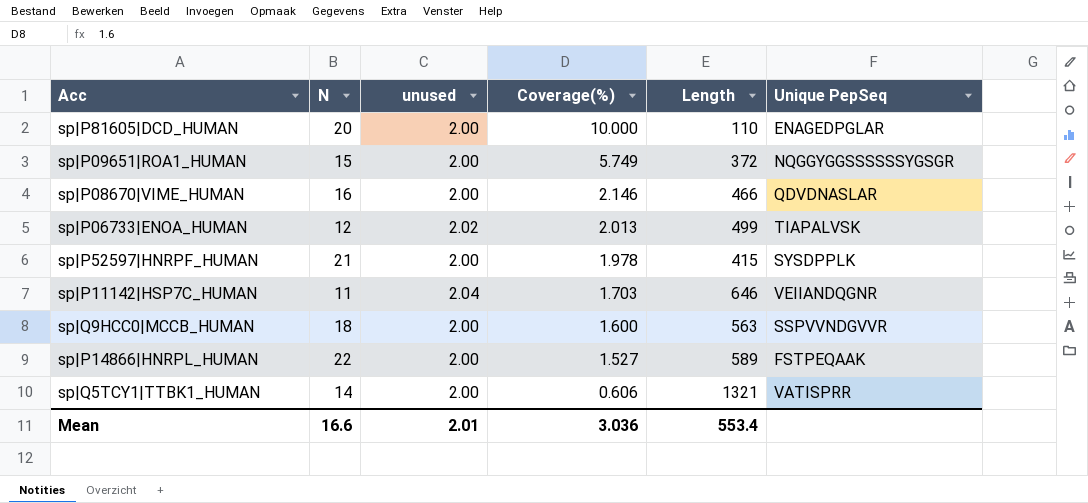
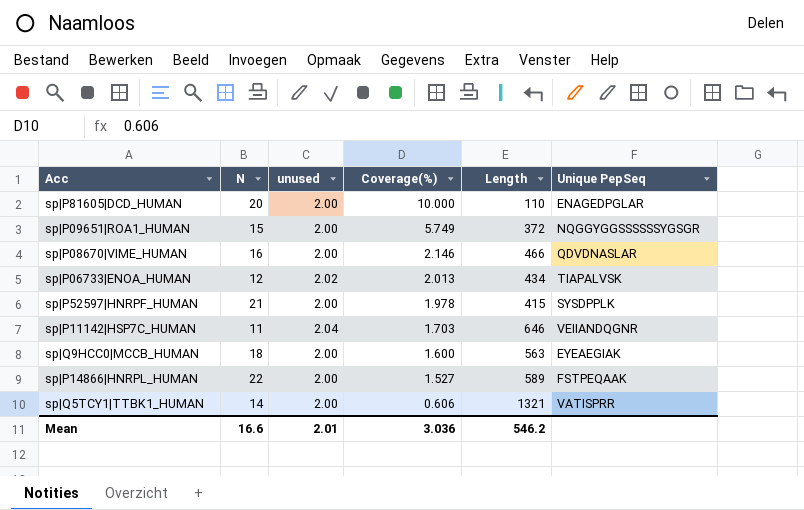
sp|P06733|ENOA_HUMAN | Length: 499 -> 434
sp|Q9HCC0|MCCB_HUMAN | Unique PepSeq: SSPVVNDGVVR -> EYEAEGIAK
Mean | Length: 553.4 -> 546.2

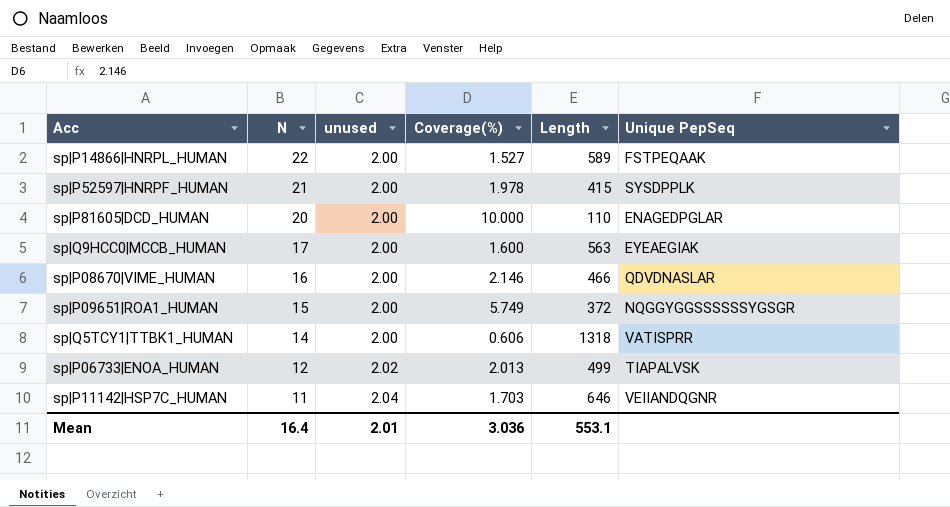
row order: Coverage(%) descending -> N descending
sp|Q9HCC0|MCCB_HUMAN | N: 18 -> 17
sp|Q5TCY1|TTBK1_HUMAN | Length: 1321 -> 1318
sp|P06733|ENOA_HUMAN | Length: 434 -> 499
Mean | N: 16.6 -> 16.4
Mean | Length: 546.2 -> 553.1

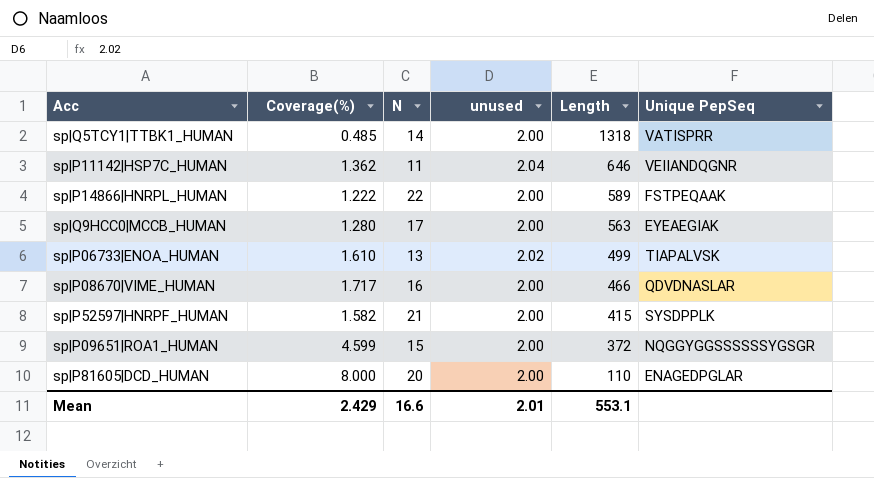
row order: N descending -> Length descending
column Coverage(%) | position: 4 -> 2
sp|Q5TCY1|TTBK1_HUMAN | Coverage(%): 0.606 -> 0.485
sp|P11142|HSP7C_HUMAN | Coverage(%): 1.703 -> 1.362
sp|P14866|HNRPL_HUMAN | Coverage(%): 1.527 -> 1.222
sp|Q9HCC0|MCCB_HUMAN | Coverage(%): 1.600 -> 1.280
sp|P06733|ENOA_HUMAN | Coverage(%): 2.013 -> 1.610
sp|P06733|ENOA_HUMAN | N: 12 -> 13
sp|P08670|VIME_HUMAN | Coverage(%): 2.146 -> 1.717
sp|P52597|HNRPF_HUMAN | Coverage(%): 1.978 -> 1.582
sp|P09651|ROA1_HUMAN | Coverage(%): 5.749 -> 4.599
sp|P81605|DCD_HUMAN | Coverage(%): 10.000 -> 8.000
Mean | Coverage(%): 3.036 -> 2.429
Mean | N: 16.4 -> 16.6

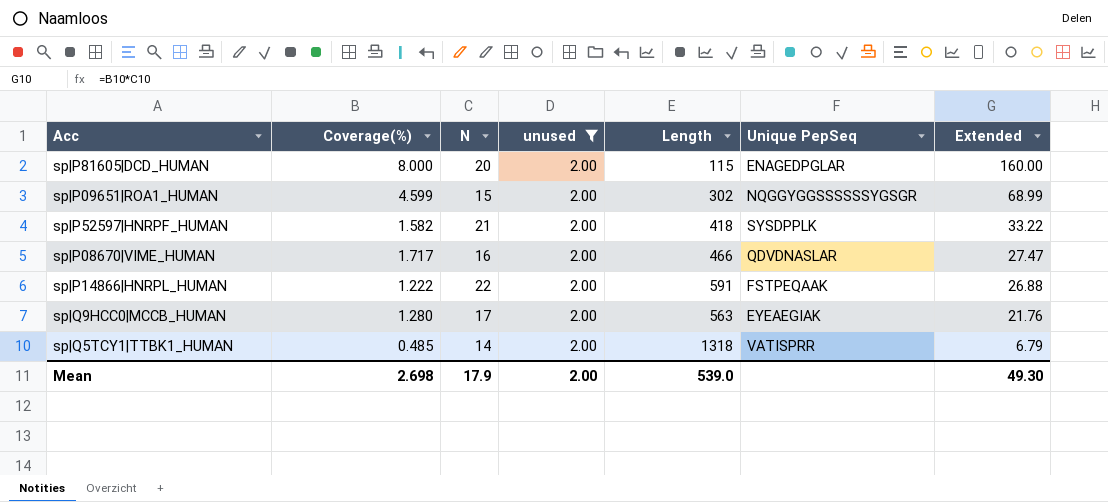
filter: none -> unused = 2.00
row order: Length descending -> Extended descending
column Extended | formula: none -> [Coverage(%)] * [N]
sp|P81605|DCD_HUMAN | Length: 110 -> 115
sp|P09651|ROA1_HUMAN | Length: 372 -> 302
sp|P52597|HNRPF_HUMAN | Length: 415 -> 418
sp|P14866|HNRPL_HUMAN | Length: 589 -> 591
Mean | Coverage(%): 2.429 -> 2.698
Mean | N: 16.6 -> 17.9
Mean | unused: 2.01 -> 2.00
Mean | Length: 553.1 -> 539.0

